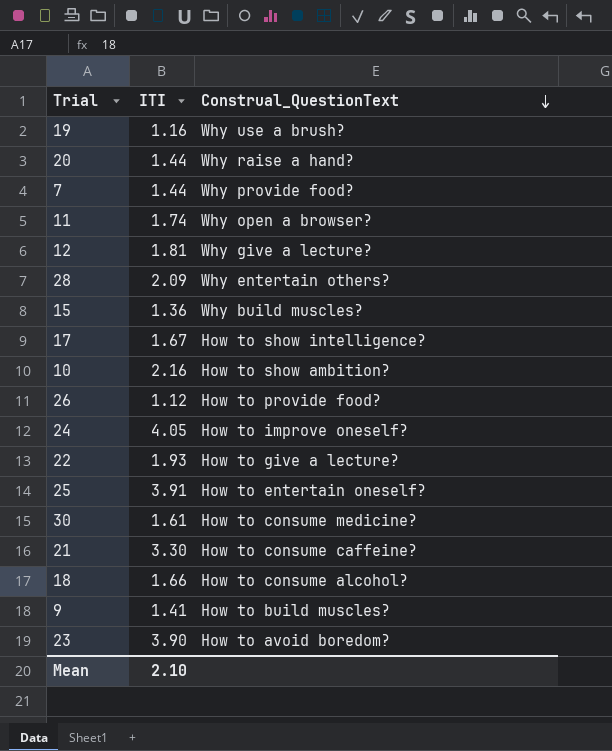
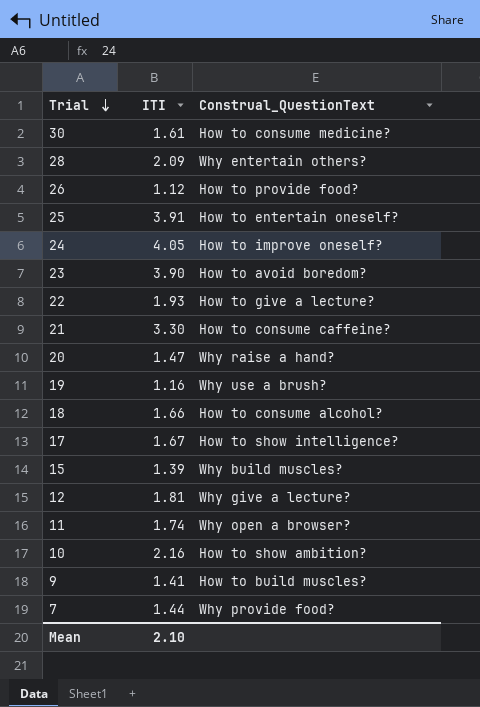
row order: Construal_QuestionText descending -> Trial descending
20 | ITI: 1.44 -> 1.47
15 | ITI: 1.36 -> 1.39

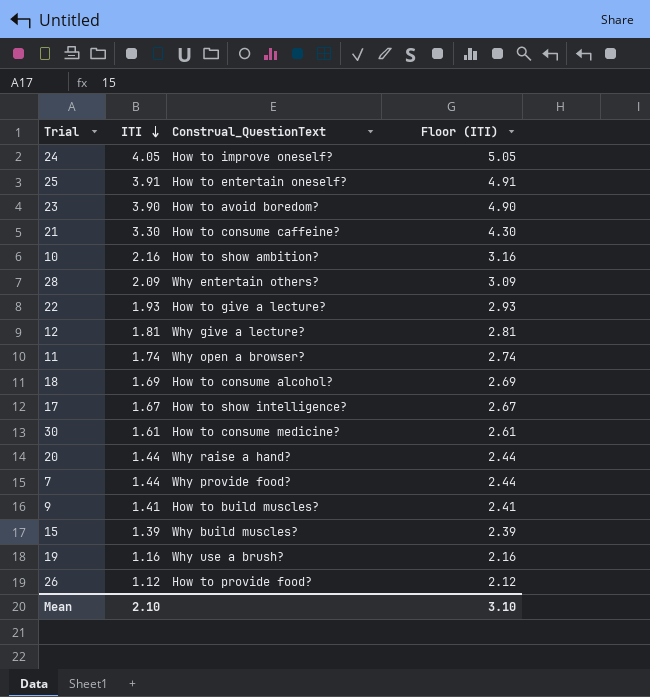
row order: Trial descending -> ITI descending
column Floor (ITI) | formula: none -> [ITI] + 1
18 | ITI: 1.66 -> 1.69
20 | ITI: 1.47 -> 1.44

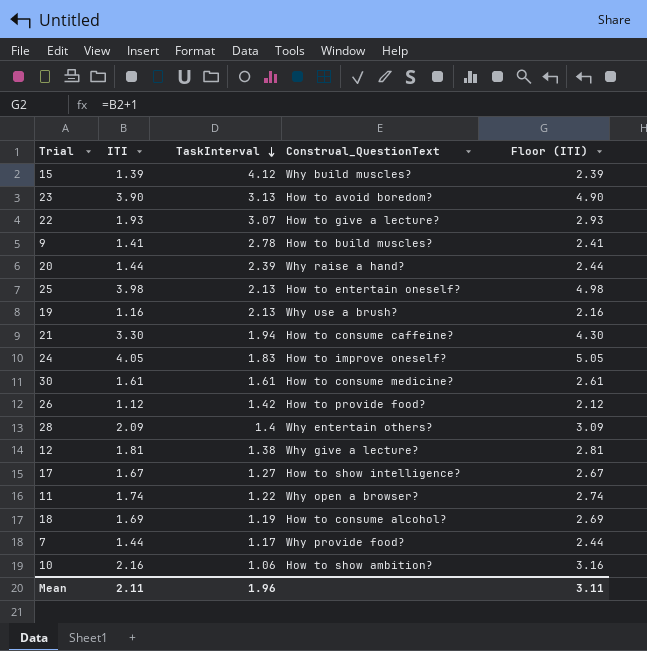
row order: ITI descending -> TaskInterval descending
column TaskInterval | position: none -> 3
25 | ITI: 3.91 -> 3.98
25 | Floor (ITI): 4.91 -> 4.98
Mean | ITI: 2.10 -> 2.11
Mean | Floor (ITI): 3.10 -> 3.11

